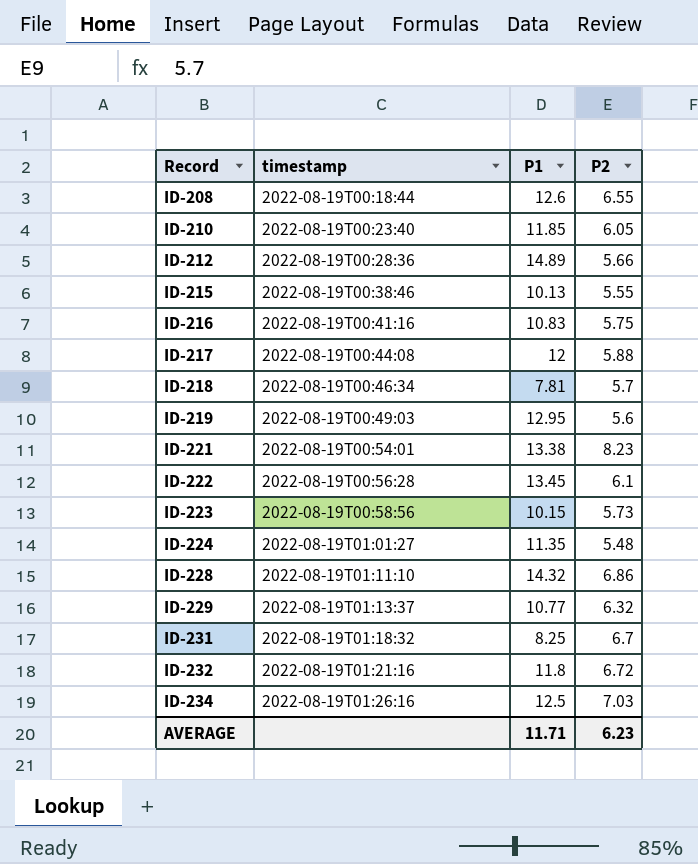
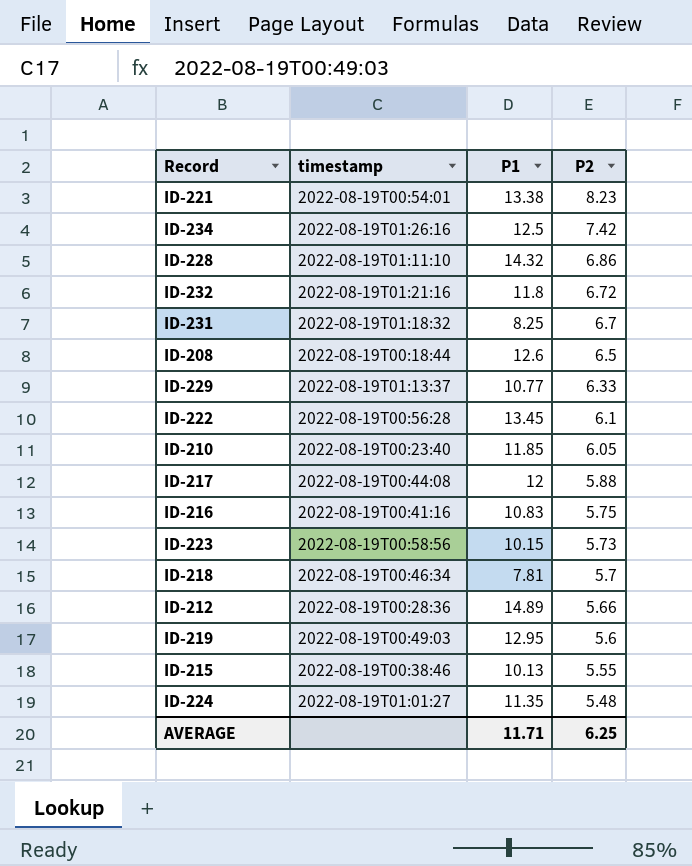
row order: Record ascending -> P2 descending
ID-234 | P2: 7.03 -> 7.42
ID-208 | P2: 6.55 -> 6.5
ID-229 | P2: 6.32 -> 6.33
AVERAGE | P2: 6.23 -> 6.25

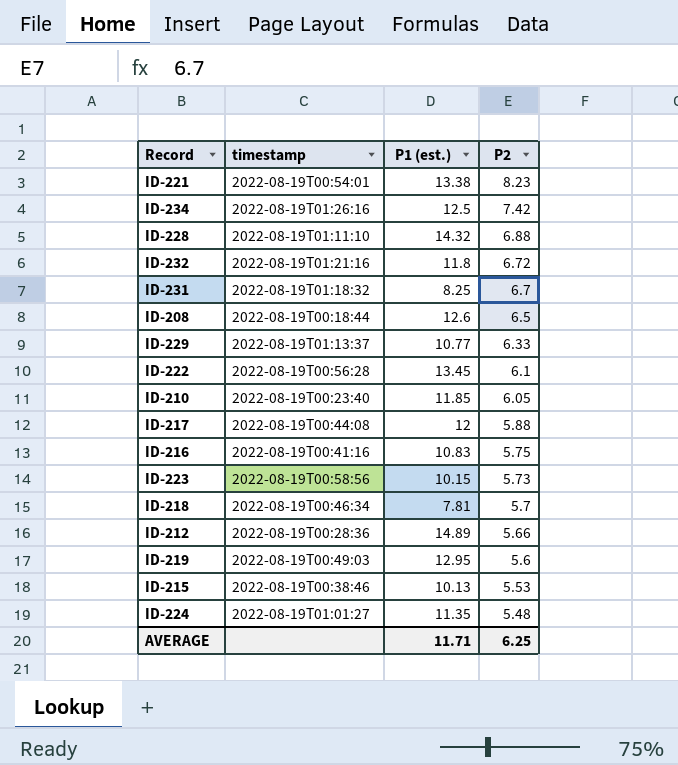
column name: P1 -> P1 (est.)
ID-228 | P2: 6.86 -> 6.88
ID-215 | P2: 5.55 -> 5.53

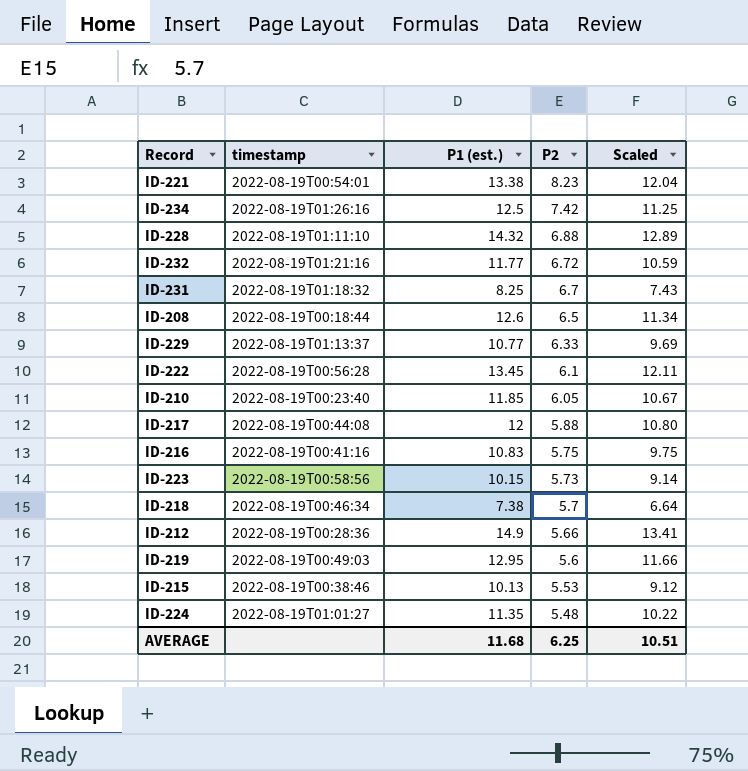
column Scaled | formula: none -> [P1 (est.)] * 0.9
ID-232 | P1 (est.): 11.8 -> 11.77
ID-218 | P1 (est.): 7.81 -> 7.38
ID-212 | P1 (est.): 14.89 -> 14.9
AVERAGE | P1 (est.): 11.71 -> 11.68

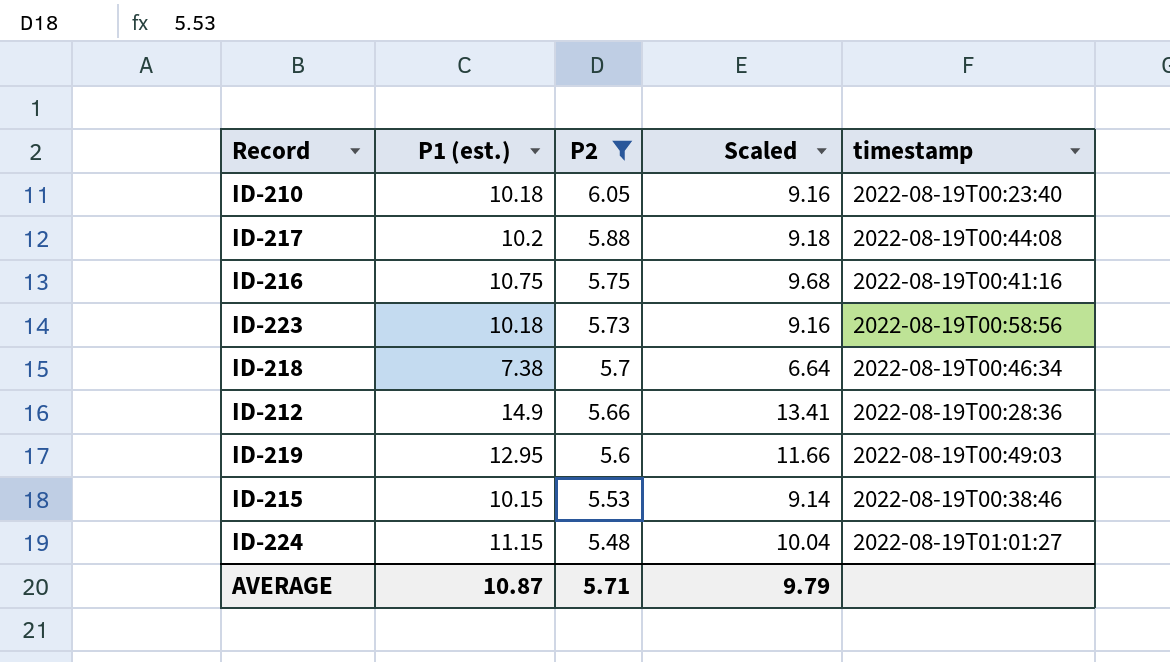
filter: none -> P2 <= 6.05
column timestamp | position: 2 -> 5
ID-210 | P1 (est.): 11.85 -> 10.18
ID-210 | Scaled: 10.67 -> 9.16
ID-217 | P1 (est.): 12 -> 10.2
ID-217 | Scaled: 10.80 -> 9.18
ID-216 | P1 (est.): 10.83 -> 10.75
ID-216 | Scaled: 9.75 -> 9.68
ID-223 | P1 (est.): 10.15 -> 10.18
ID-223 | Scaled: 9.14 -> 9.16
ID-215 | P1 (est.): 10.13 -> 10.15
ID-215 | Scaled: 9.12 -> 9.14
ID-224 | P1 (est.): 11.35 -> 11.15
ID-224 | Scaled: 10.22 -> 10.04
AVERAGE | P1 (est.): 11.68 -> 10.87
AVERAGE | P2: 6.25 -> 5.71
AVERAGE | Scaled: 10.51 -> 9.79

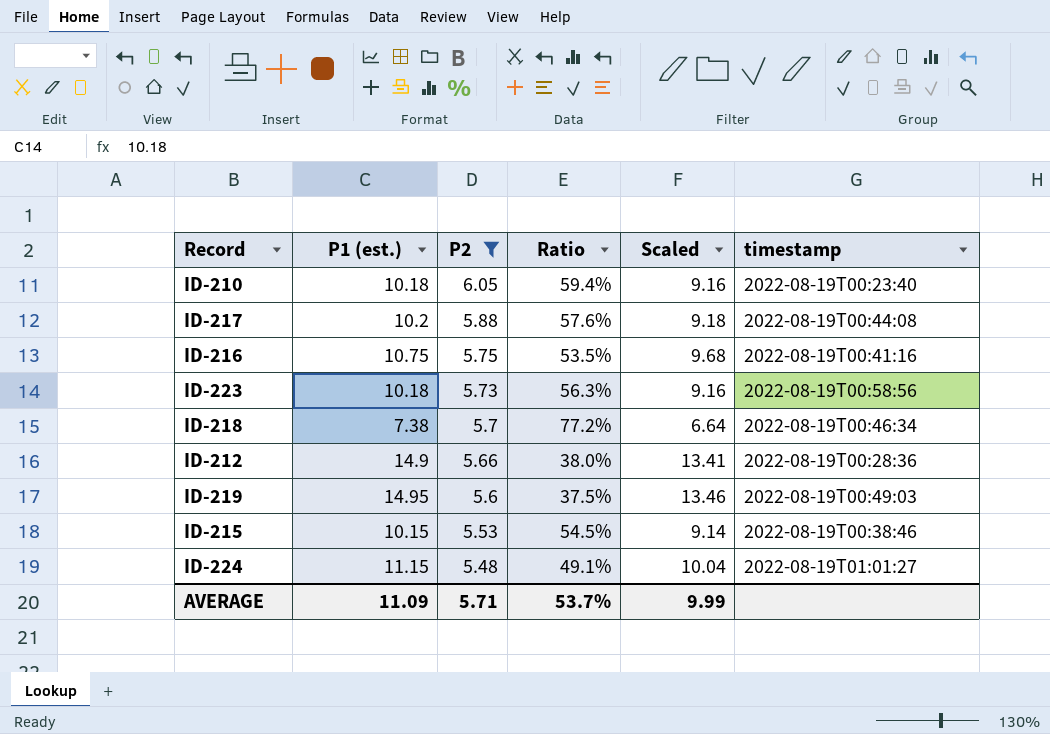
column Ratio | formula: none -> [P2] / [P1 (est.)]
ID-219 | P1 (est.): 12.95 -> 14.95
ID-219 | Scaled: 11.66 -> 13.46
AVERAGE | P1 (est.): 10.87 -> 11.09
AVERAGE | Scaled: 9.79 -> 9.99

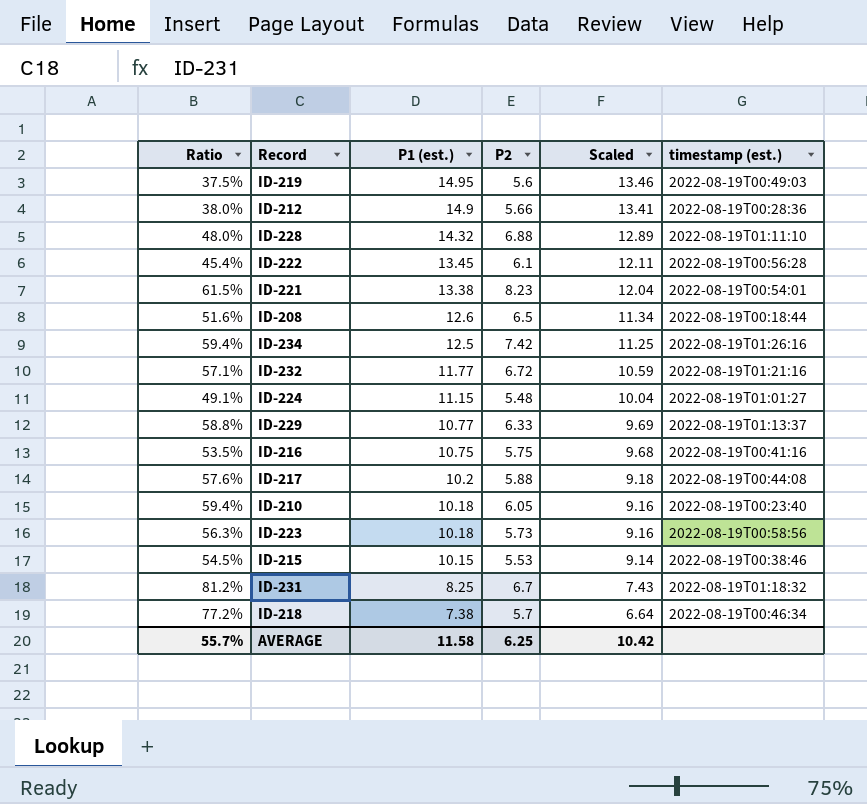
filter: P2 <= 6.05 -> none
row order: P2 descending -> P1 (est.) descending
column Ratio | position: 4 -> 1
column name: timestamp -> timestamp (est.)
AVERAGE | Ratio: 53.7% -> 55.7%
AVERAGE | P1 (est.): 11.09 -> 11.58
AVERAGE | P2: 5.71 -> 6.25
AVERAGE | Scaled: 9.99 -> 10.42

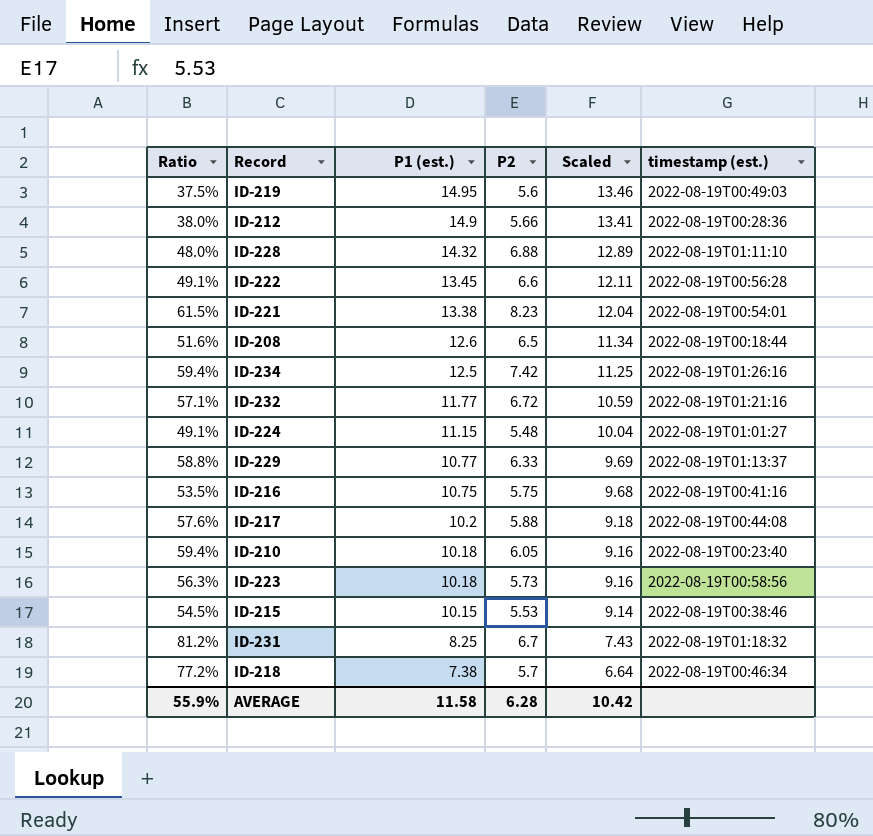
ID-222 | Ratio: 45.4% -> 49.1%
ID-222 | P2: 6.1 -> 6.6
AVERAGE | Ratio: 55.7% -> 55.9%
AVERAGE | P2: 6.25 -> 6.28

